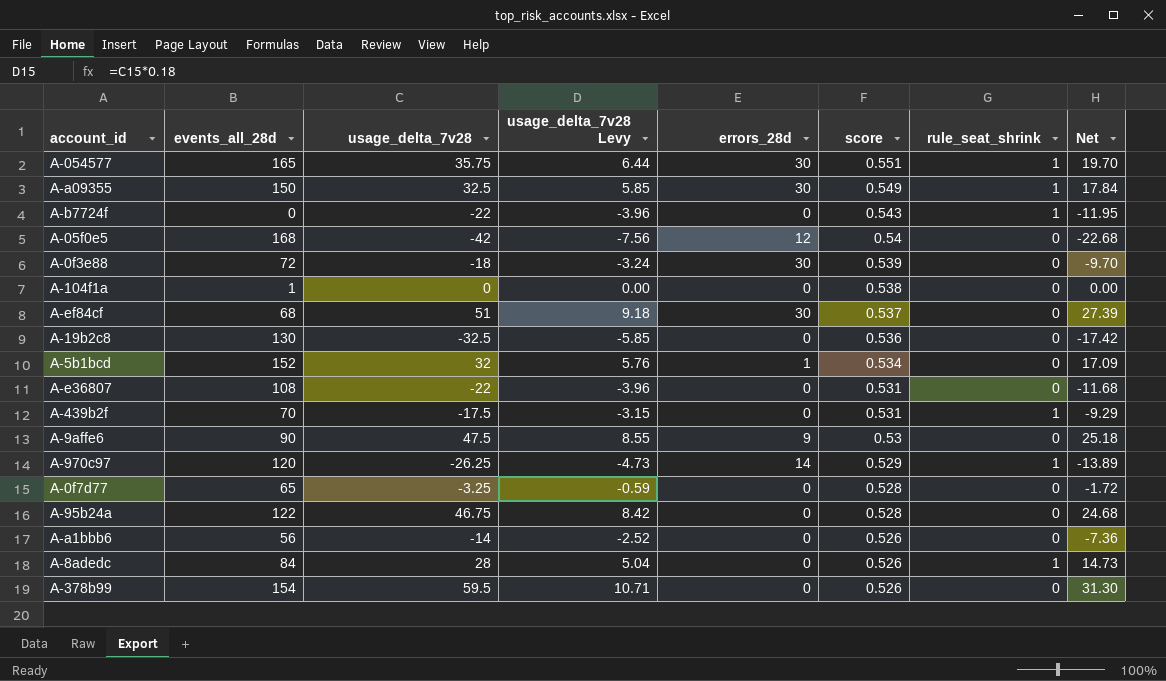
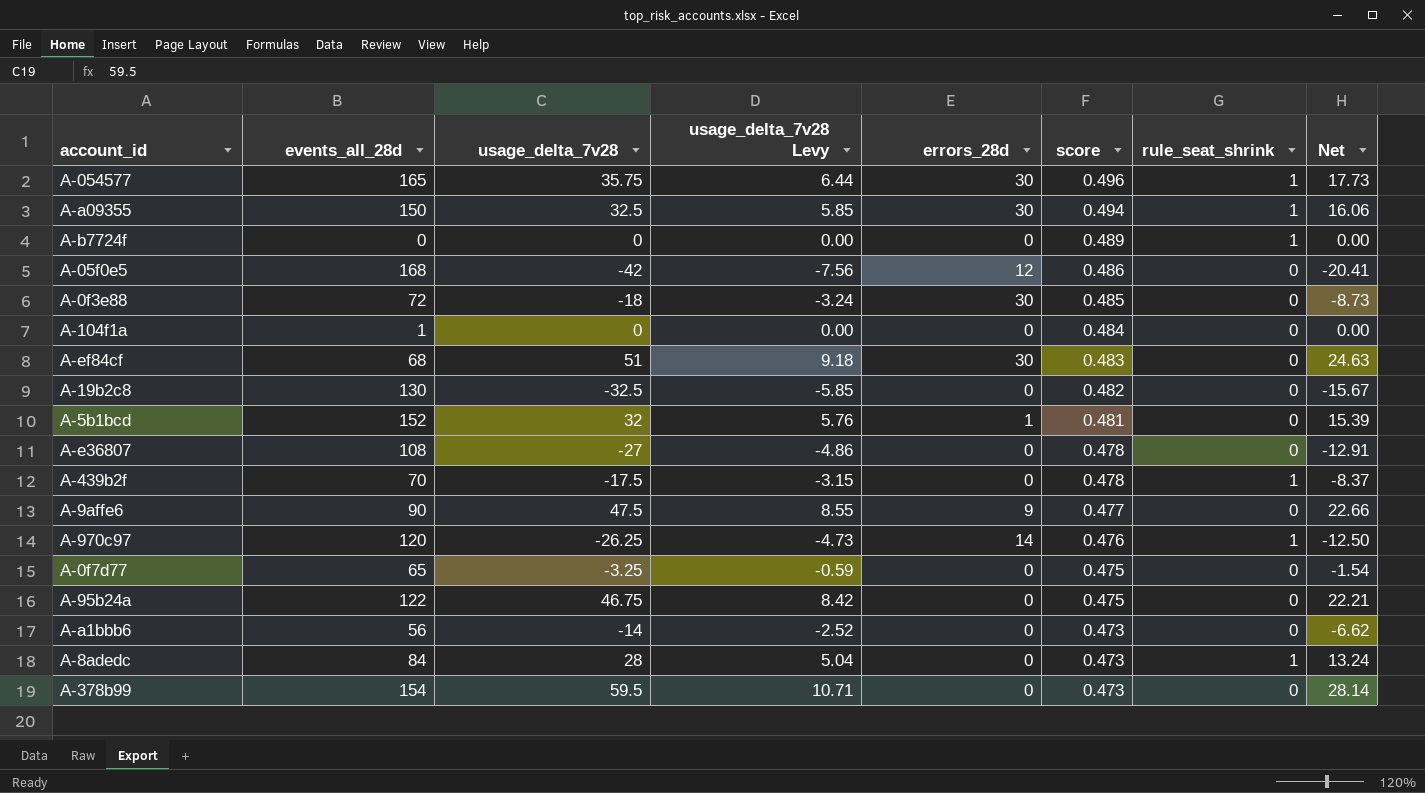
A-054577 | score: 0.551 -> 0.496
A-054577 | Net: 19.70 -> 17.73
A-a09355 | score: 0.549 -> 0.494
A-a09355 | Net: 17.84 -> 16.06
A-b7724f | usage_delta_7v28: -22 -> 0
A-b7724f | usage_delta_7v28 Levy: -3.96 -> 0.00
A-b7724f | score: 0.543 -> 0.489
A-b7724f | Net: -11.95 -> 0.00
A-05f0e5 | score: 0.54 -> 0.486
A-05f0e5 | Net: -22.68 -> -20.41
A-0f3e88 | score: 0.539 -> 0.485
A-0f3e88 | Net: -9.70 -> -8.73
A-104f1a | score: 0.538 -> 0.484
A-ef84cf | score: 0.537 -> 0.483
A-ef84cf | Net: 27.39 -> 24.63
A-19b2c8 | score: 0.536 -> 0.482
A-19b2c8 | Net: -17.42 -> -15.67
A-5b1bcd | score: 0.534 -> 0.481
A-5b1bcd | Net: 17.09 -> 15.39
A-e36807 | usage_delta_7v28: -22 -> -27
A-e36807 | usage_delta_7v28 Levy: -3.96 -> -4.86
A-e36807 | score: 0.531 -> 0.478
A-e36807 | Net: -11.68 -> -12.91
A-439b2f | score: 0.531 -> 0.478
A-439b2f | Net: -9.29 -> -8.37
A-9affe6 | score: 0.53 -> 0.477
A-9affe6 | Net: 25.18 -> 22.66
A-970c97 | score: 0.529 -> 0.476
A-970c97 | Net: -13.89 -> -12.50
A-0f7d77 | score: 0.528 -> 0.475
A-0f7d77 | Net: -1.72 -> -1.54
A-95b24a | score: 0.528 -> 0.475
A-95b24a | Net: 24.68 -> 22.21
A-a1bbb6 | score: 0.526 -> 0.473
A-a1bbb6 | Net: -7.36 -> -6.62
A-8adedc | score: 0.526 -> 0.473
A-8adedc | Net: 14.73 -> 13.24
A-378b99 | score: 0.526 -> 0.473
A-378b99 | Net: 31.30 -> 28.14

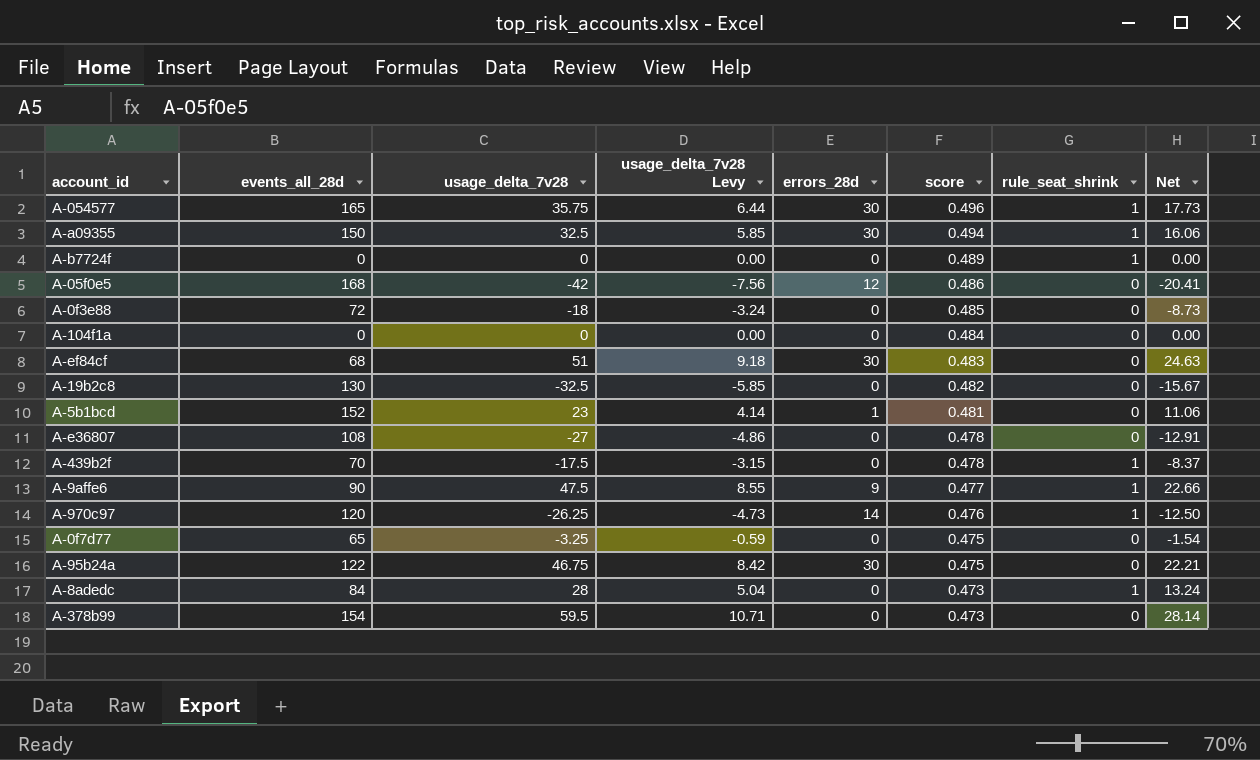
row A-a1bbb6: 56 | -14 | -2.52 | 0 | 0.473 | 0 | -6.62 -> none
A-0f3e88 | errors_28d: 30 -> 0
A-104f1a | events_all_28d: 1 -> 0
A-5b1bcd | usage_delta_7v28: 32 -> 23
A-5b1bcd | usage_delta_7v28 Levy: 5.76 -> 4.14
A-5b1bcd | Net: 15.39 -> 11.06
A-9affe6 | rule_seat_shrink: 0 -> 1
A-95b24a | errors_28d: 0 -> 30

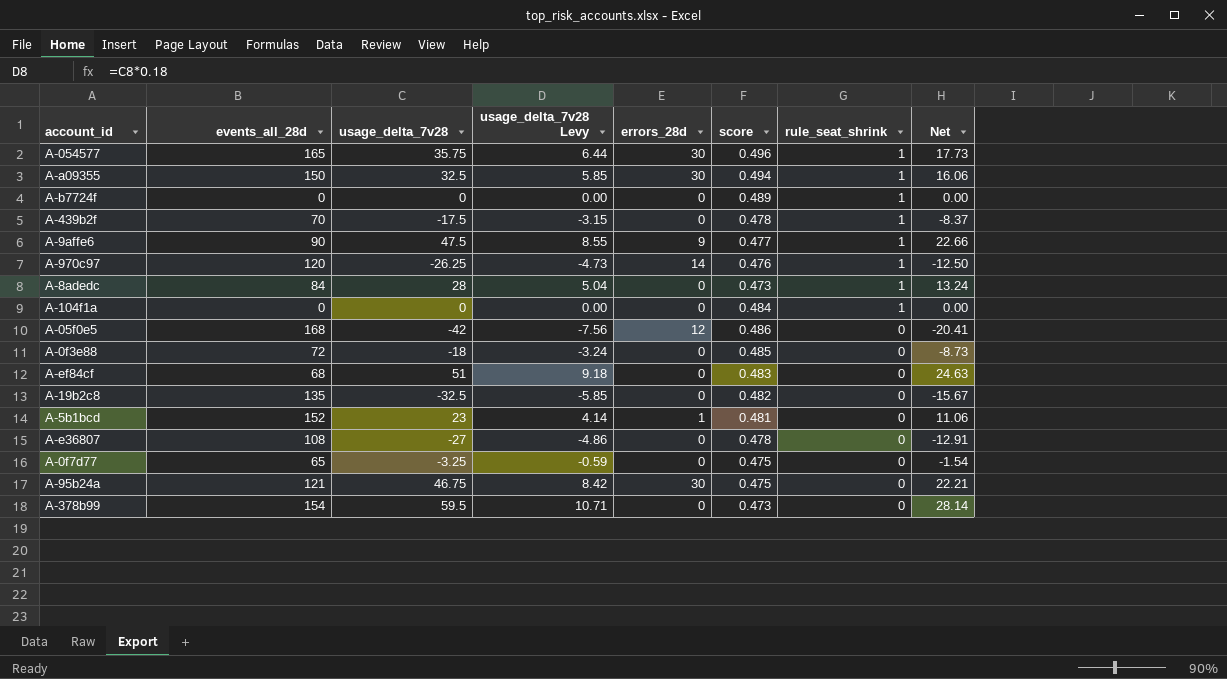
row order: score descending -> rule_seat_shrink descending
A-104f1a | rule_seat_shrink: 0 -> 1
A-ef84cf | errors_28d: 30 -> 0
A-19b2c8 | events_all_28d: 130 -> 135
A-95b24a | events_all_28d: 122 -> 121

